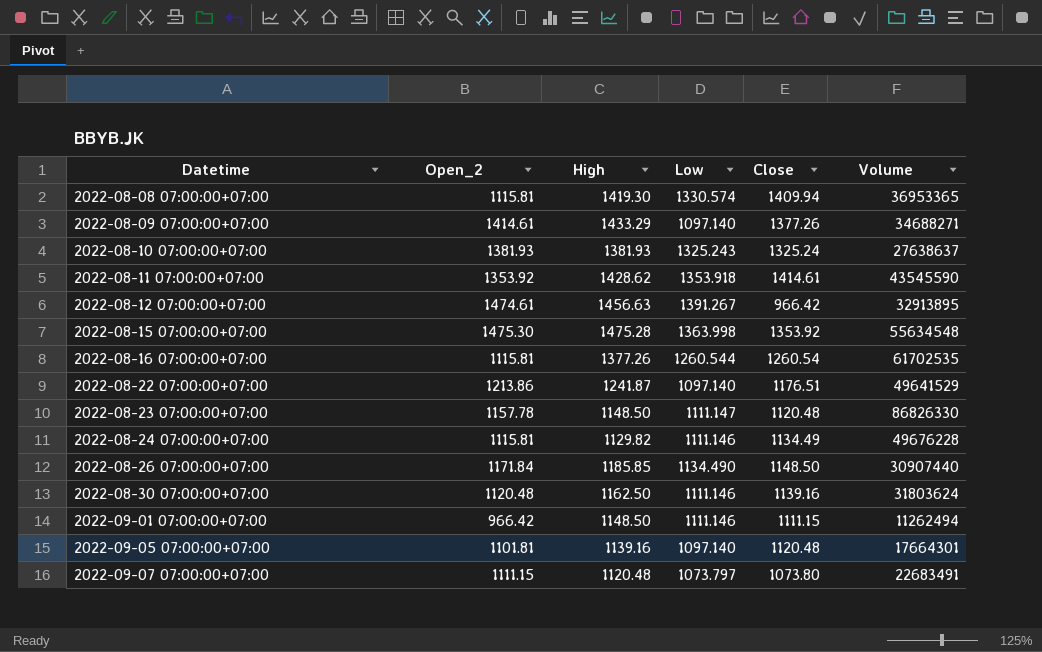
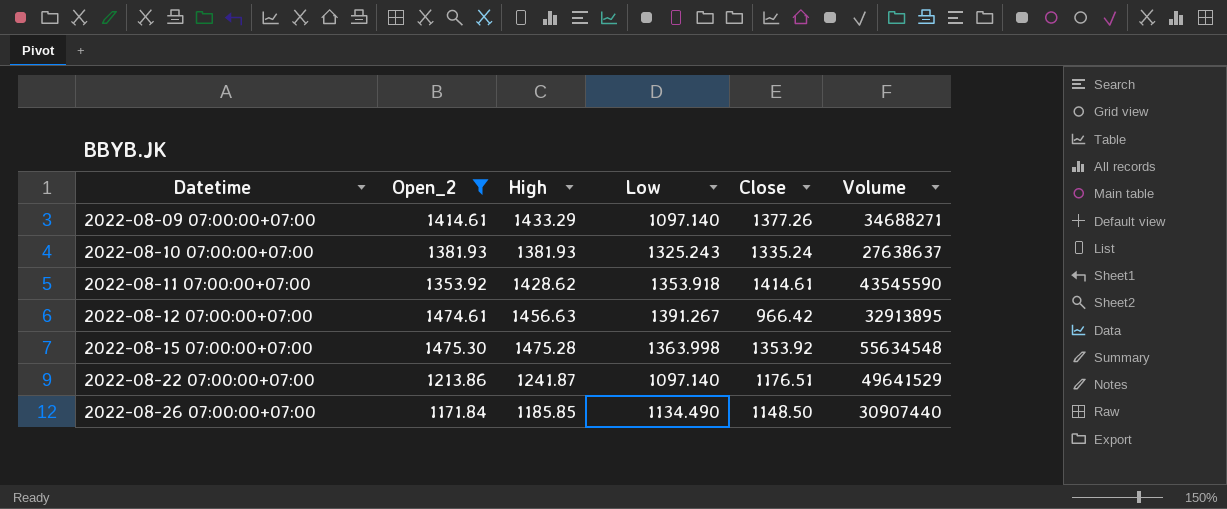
filter: none -> Open_2 >= 1171.84
2022-08-10 07:00:00+07:00 | Close: 1325.24 -> 1335.24

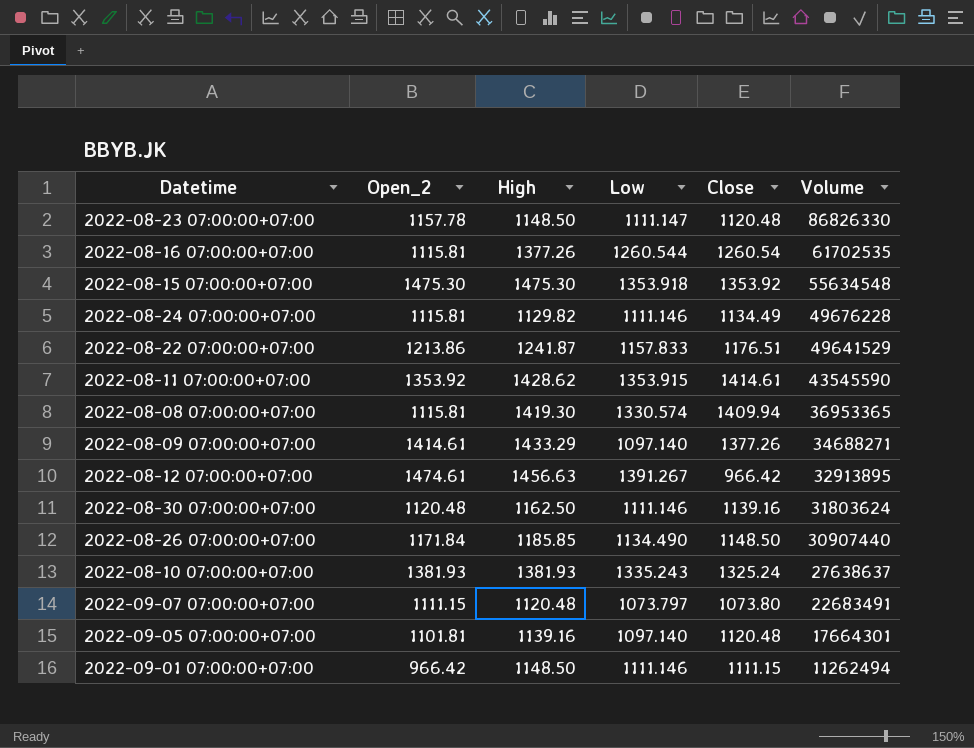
filter: Open_2 >= 1171.84 -> none
row order: Datetime ascending -> Volume descending
2022-08-15 07:00:00+07:00 | High: 1475.28 -> 1475.30
2022-08-15 07:00:00+07:00 | Low: 1363.998 -> 1353.918
2022-08-22 07:00:00+07:00 | Low: 1097.140 -> 1157.833
2022-08-11 07:00:00+07:00 | Low: 1353.918 -> 1353.915
2022-08-10 07:00:00+07:00 | Low: 1325.243 -> 1335.243
2022-08-10 07:00:00+07:00 | Close: 1335.24 -> 1325.24

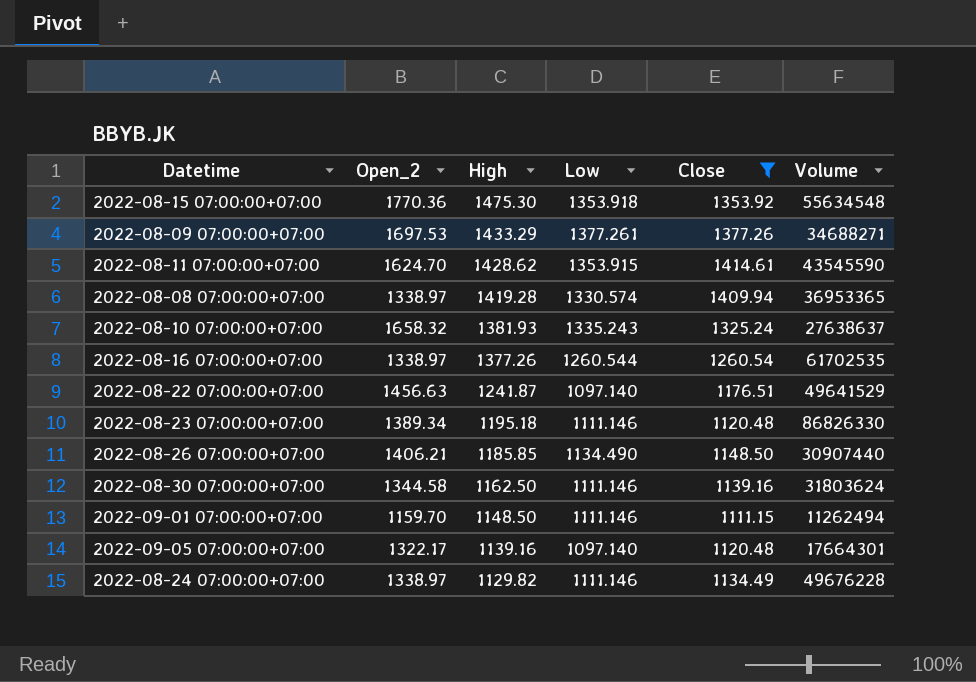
filter: none -> Close >= 1111.15
row order: Volume descending -> High descending
2022-08-15 07:00:00+07:00 | Open_2: 1475.30 -> 1770.36
2022-08-09 07:00:00+07:00 | Open_2: 1414.61 -> 1697.53
2022-08-09 07:00:00+07:00 | Low: 1097.140 -> 1377.261
2022-08-11 07:00:00+07:00 | Open_2: 1353.92 -> 1624.70
2022-08-08 07:00:00+07:00 | Open_2: 1115.81 -> 1338.97
2022-08-08 07:00:00+07:00 | High: 1419.30 -> 1419.28
2022-08-10 07:00:00+07:00 | Open_2: 1381.93 -> 1658.32
2022-08-16 07:00:00+07:00 | Open_2: 1115.81 -> 1338.97
2022-08-22 07:00:00+07:00 | Open_2: 1213.86 -> 1456.63
2022-08-22 07:00:00+07:00 | Low: 1157.833 -> 1097.140
2022-08-23 07:00:00+07:00 | Open_2: 1157.78 -> 1389.34
2022-08-23 07:00:00+07:00 | High: 1148.50 -> 1195.18
2022-08-23 07:00:00+07:00 | Low: 1111.147 -> 1111.146
2022-08-26 07:00:00+07:00 | Open_2: 1171.84 -> 1406.21
2022-08-30 07:00:00+07:00 | Open_2: 1120.48 -> 1344.58
2022-09-01 07:00:00+07:00 | Open_2: 966.42 -> 1159.70
2022-09-05 07:00:00+07:00 | Open_2: 1101.81 -> 1322.17
2022-08-24 07:00:00+07:00 | Open_2: 1115.81 -> 1338.97

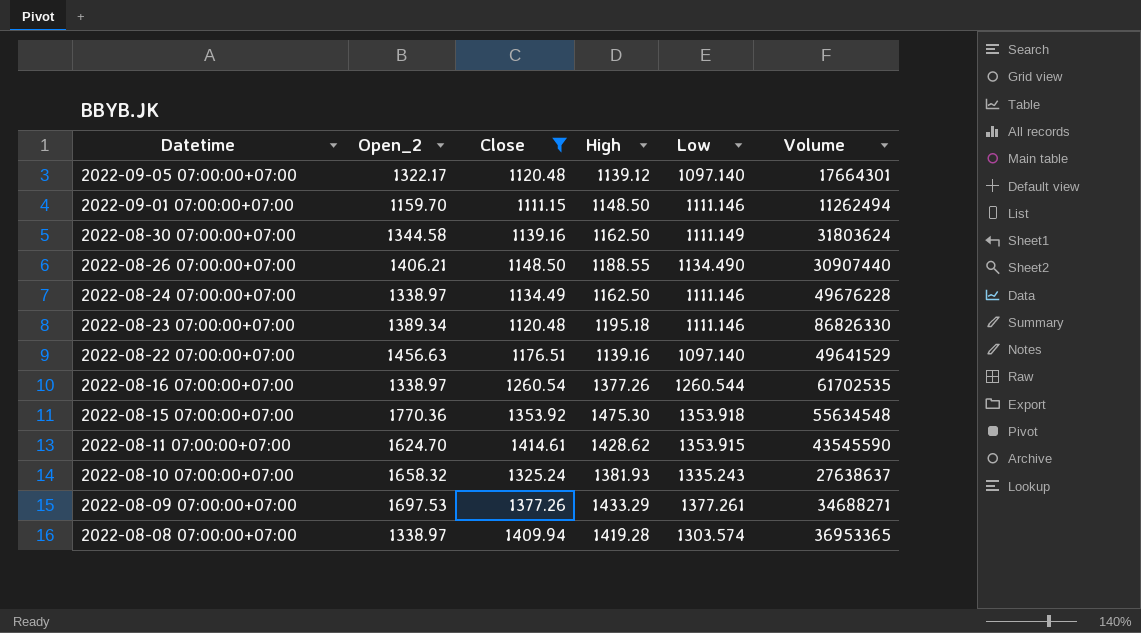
row order: High descending -> Datetime descending
column Close | position: 5 -> 3
2022-09-05 07:00:00+07:00 | High: 1139.16 -> 1139.12
2022-08-30 07:00:00+07:00 | Low: 1111.146 -> 1111.149
2022-08-26 07:00:00+07:00 | High: 1185.85 -> 1188.55
2022-08-24 07:00:00+07:00 | High: 1129.82 -> 1162.50
2022-08-22 07:00:00+07:00 | High: 1241.87 -> 1139.16
2022-08-08 07:00:00+07:00 | Low: 1330.574 -> 1303.574

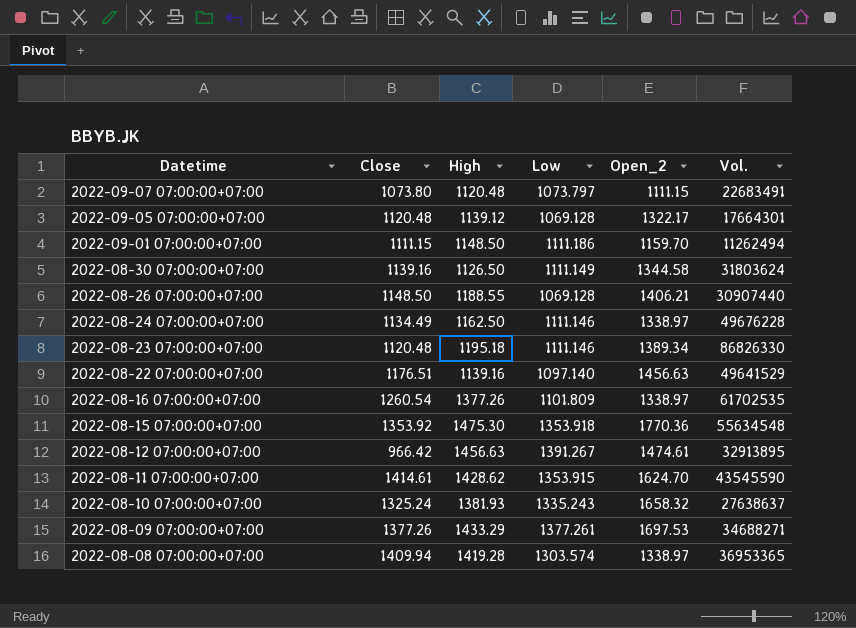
filter: Close >= 1111.15 -> none
column Open_2 | position: 2 -> 5
column name: Volume -> Vol.
2022-09-05 07:00:00+07:00 | Low: 1097.140 -> 1069.128
2022-09-01 07:00:00+07:00 | Low: 1111.146 -> 1111.186
2022-08-30 07:00:00+07:00 | High: 1162.50 -> 1126.50
2022-08-26 07:00:00+07:00 | Low: 1134.490 -> 1069.128
2022-08-16 07:00:00+07:00 | Low: 1260.544 -> 1101.809

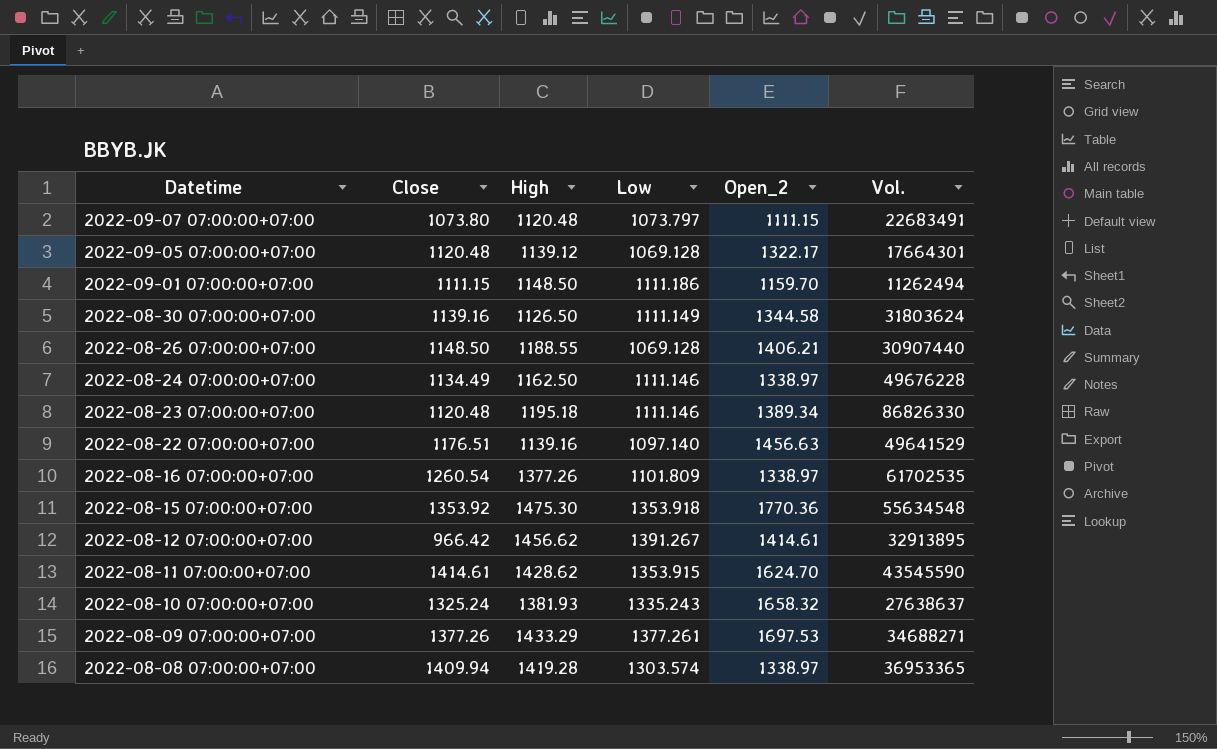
2022-08-12 07:00:00+07:00 | High: 1456.63 -> 1456.62
2022-08-12 07:00:00+07:00 | Open_2: 1474.61 -> 1414.61

